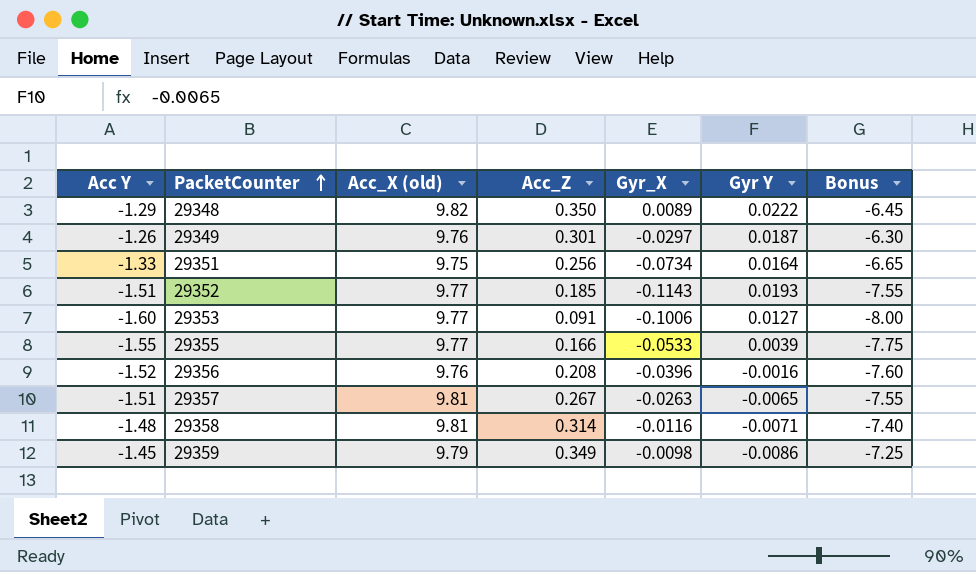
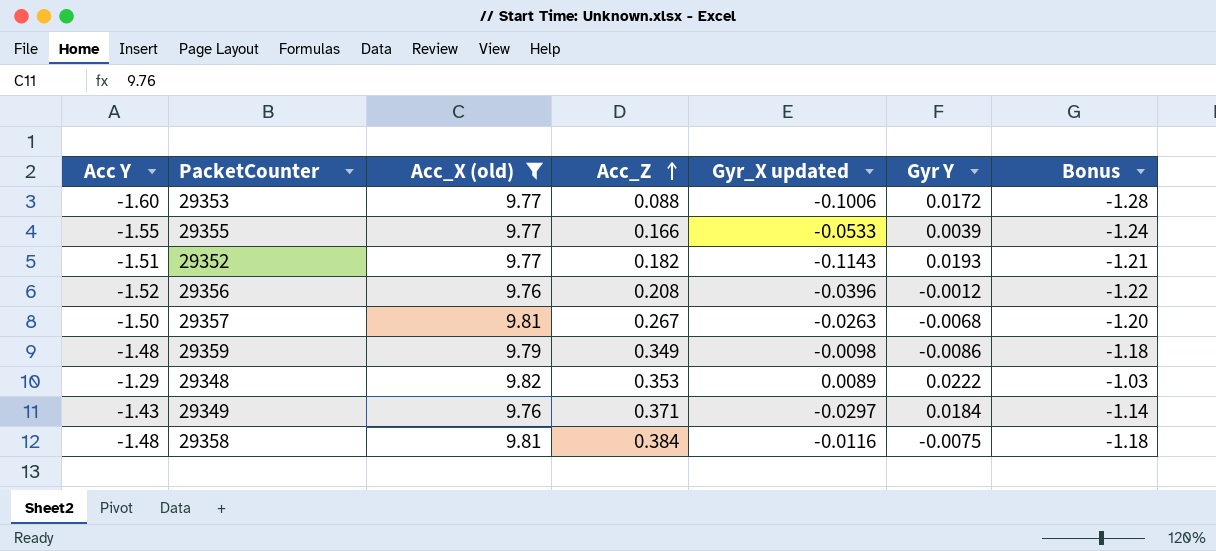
filter: none -> Acc_X (old) != 9.75
row order: PacketCounter ascending -> Acc_Z ascending
column name: Gyr_X -> Gyr_X updated
column Bonus | formula: [Acc Y] * 5 -> [Acc Y] * 0.8
29353 | Acc_Z: 0.091 -> 0.088
29353 | Gyr Y: 0.0127 -> 0.0172
29352 | Acc_Z: 0.185 -> 0.182
29356 | Gyr Y: -0.0016 -> -0.0012
29357 | Acc Y: -1.51 -> -1.50
29357 | Gyr Y: -0.0065 -> -0.0068
29359 | Acc Y: -1.45 -> -1.48
29348 | Acc_Z: 0.350 -> 0.353
29349 | Acc Y: -1.26 -> -1.43
29349 | Acc_Z: 0.301 -> 0.371
29349 | Gyr Y: 0.0187 -> 0.0184
29358 | Acc_Z: 0.314 -> 0.384
29358 | Gyr Y: -0.0071 -> -0.0075

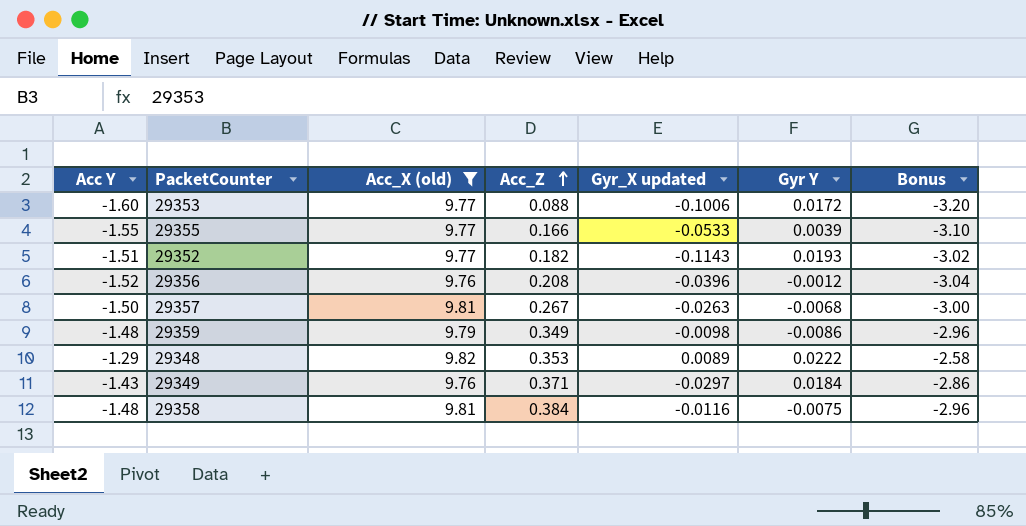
column Bonus | formula: [Acc Y] * 0.8 -> [Acc Y] * 2

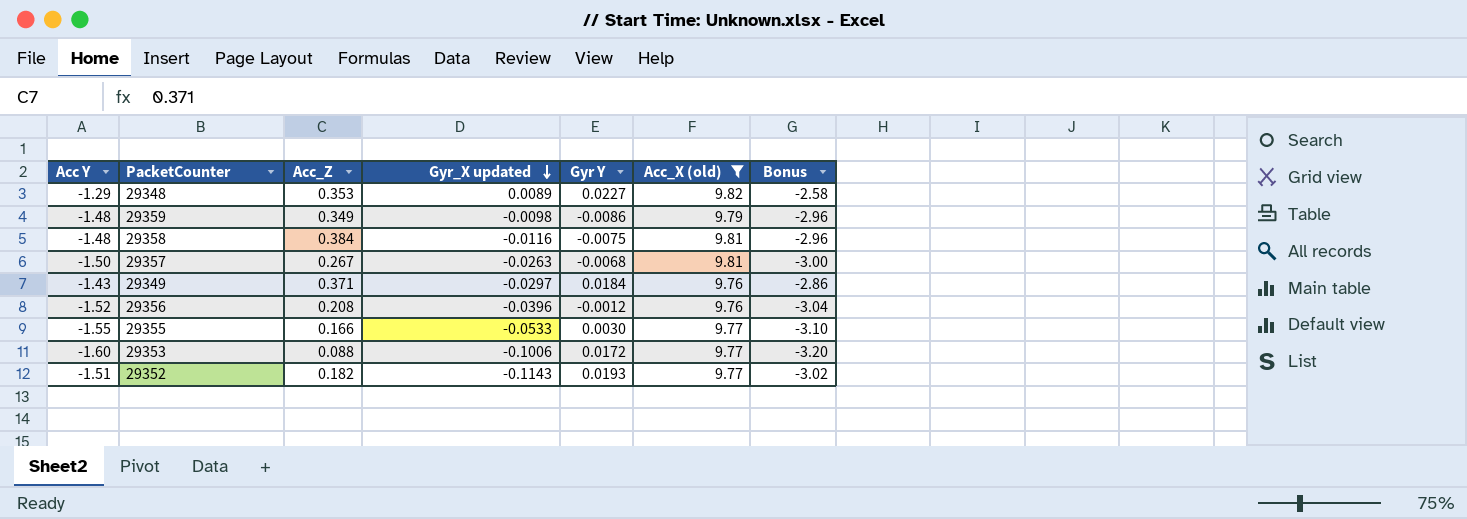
row order: Acc_Z ascending -> Gyr_X updated descending
column Acc_X (old) | position: 3 -> 6
29348 | Gyr Y: 0.0222 -> 0.0227
29355 | Gyr Y: 0.0039 -> 0.0030

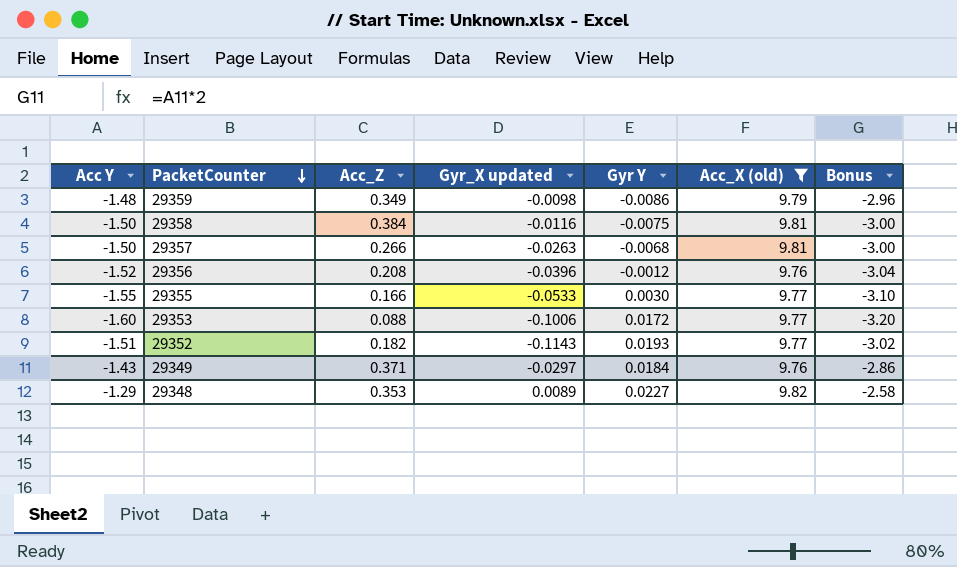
row order: Gyr_X updated descending -> PacketCounter descending
29358 | Acc Y: -1.48 -> -1.50
29358 | Bonus: -2.96 -> -3.00
29357 | Acc_Z: 0.267 -> 0.266

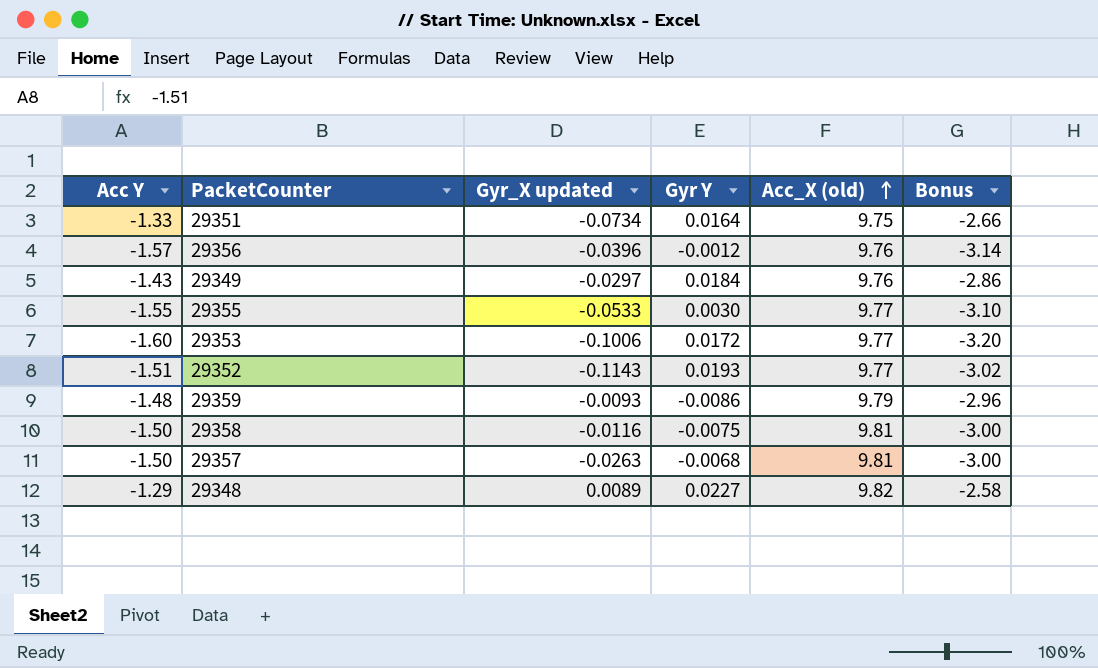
filter: Acc_X (old) != 9.75 -> none
row order: PacketCounter descending -> Acc_X (old) ascending
column Acc_Z | position: 3 -> none
29356 | Acc Y: -1.52 -> -1.57
29356 | Bonus: -3.04 -> -3.14
29359 | Gyr_X updated: -0.0098 -> -0.0093

